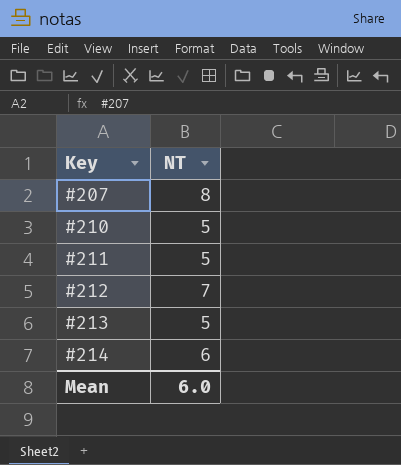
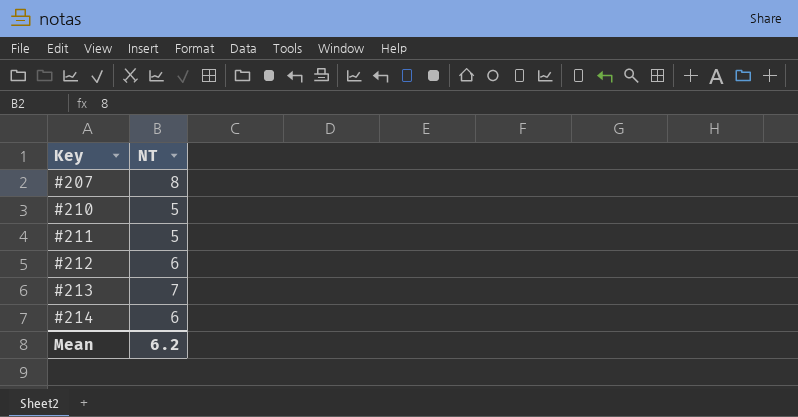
#212 | NT: 7 -> 6
#213 | NT: 5 -> 7
Mean | NT: 6.0 -> 6.2

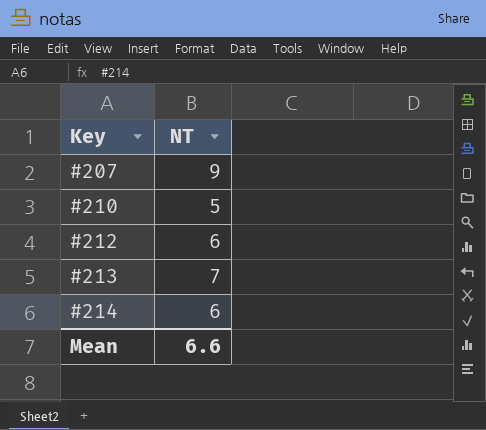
row #211: 5 -> none
#207 | NT: 8 -> 9
Mean | NT: 6.2 -> 6.6

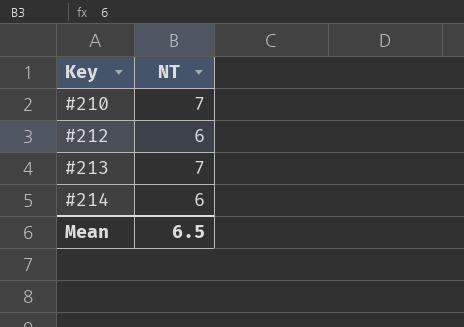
row #207: 9 -> none
#210 | NT: 5 -> 7
Mean | NT: 6.6 -> 6.5

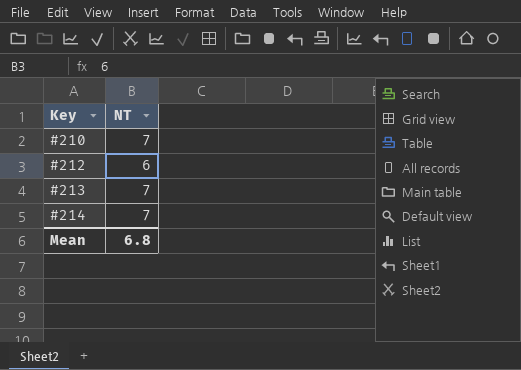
#214 | NT: 6 -> 7
Mean | NT: 6.5 -> 6.8

